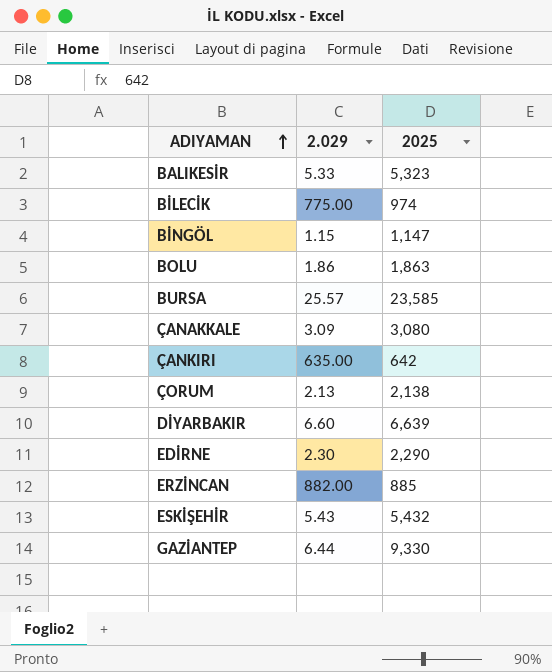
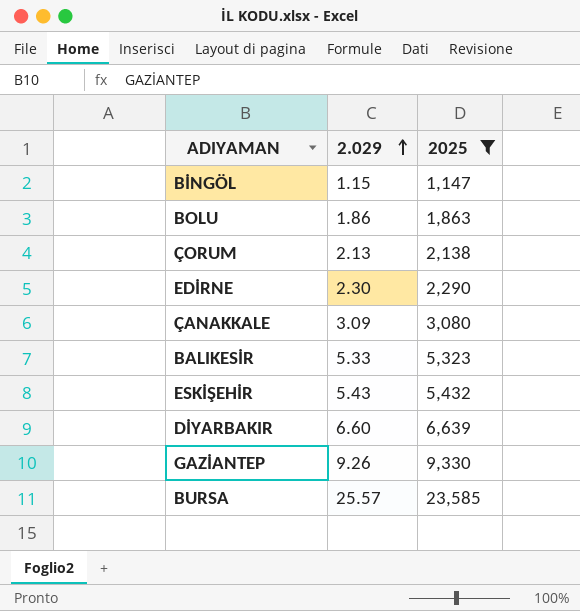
filter: none -> 2025 >= 1,147
row order: ADIYAMAN ascending -> 2.029 ascending
GAZİANTEP | 2.029: 6.44 -> 9.26

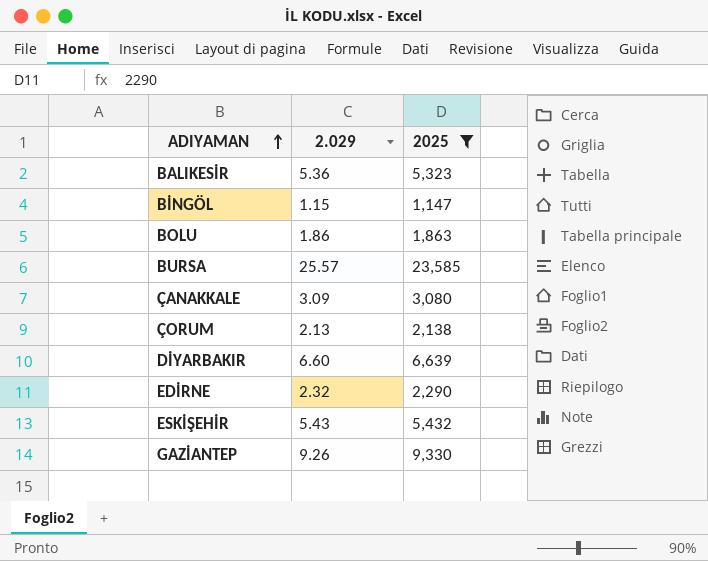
row order: 2.029 ascending -> ADIYAMAN ascending
BALIKESİR | 2.029: 5.33 -> 5.36
EDİRNE | 2.029: 2.30 -> 2.32

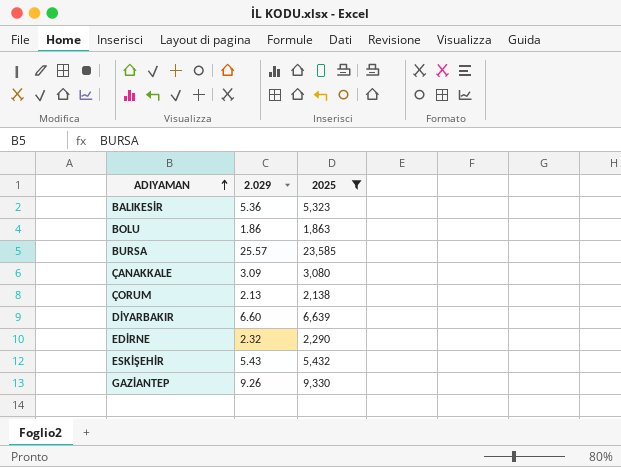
row BİNGÖL: 1.15 | 1,147 -> none

